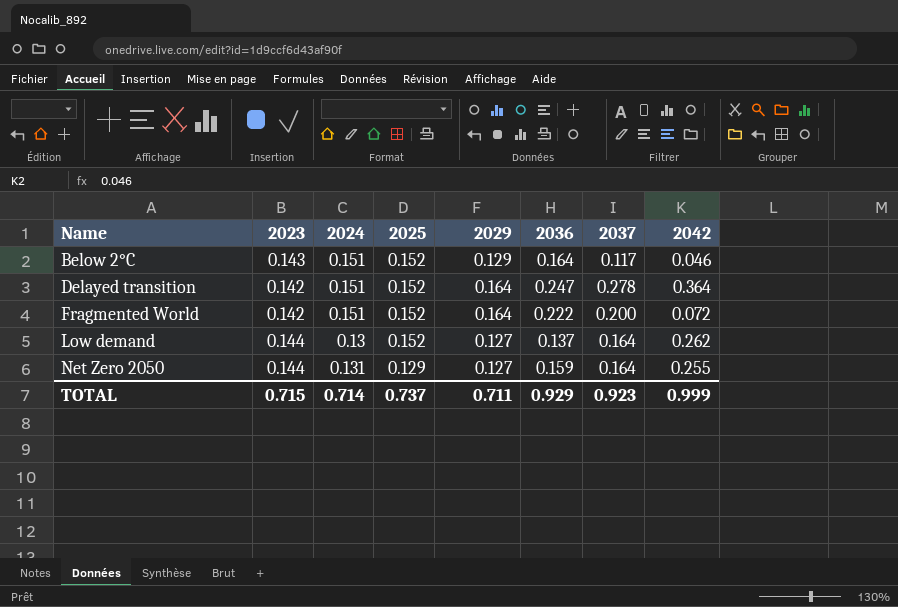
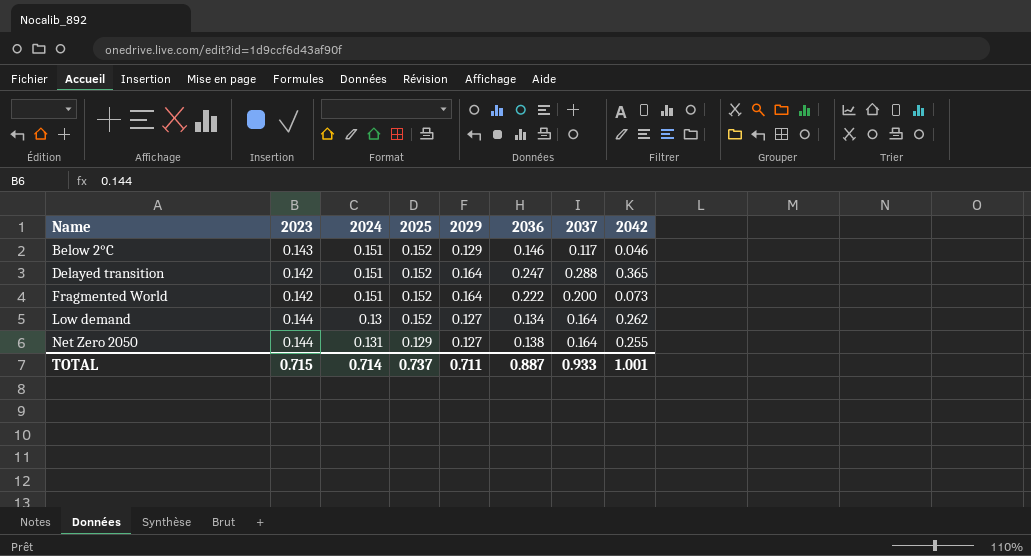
Below 2°C | 2036: 0.164 -> 0.146
Delayed transition | 2037: 0.278 -> 0.288
Delayed transition | 2042: 0.364 -> 0.365
Fragmented World | 2042: 0.072 -> 0.073
Low demand | 2036: 0.137 -> 0.134
Net Zero 2050 | 2036: 0.159 -> 0.138
TOTAL | 2036: 0.929 -> 0.887
TOTAL | 2037: 0.923 -> 0.933
TOTAL | 2042: 0.999 -> 1.001

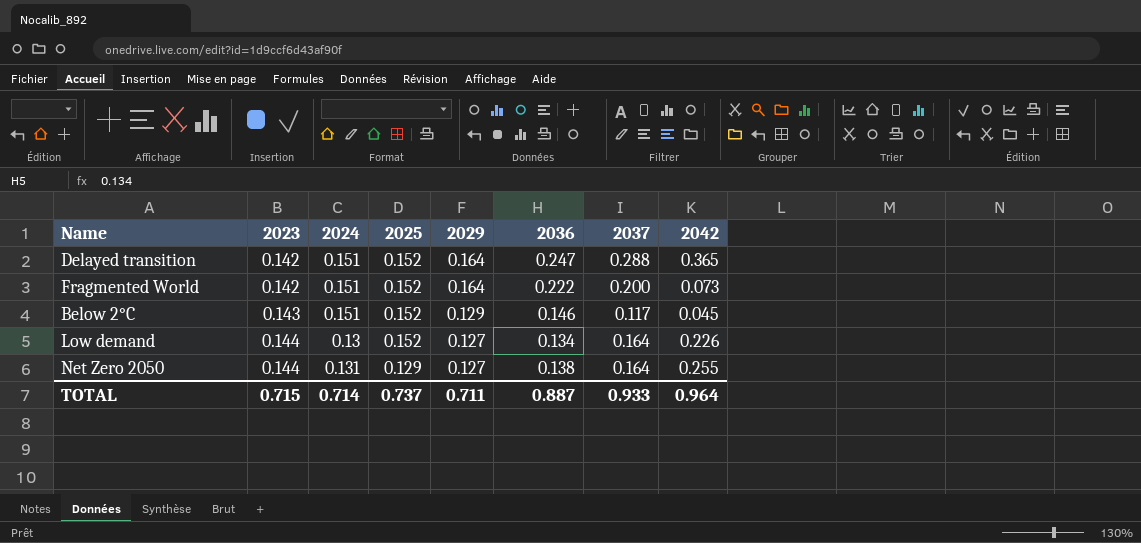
row order: Name ascending -> 2023 ascending
Below 2°C | 2042: 0.046 -> 0.045
Low demand | 2042: 0.262 -> 0.226
TOTAL | 2042: 1.001 -> 0.964

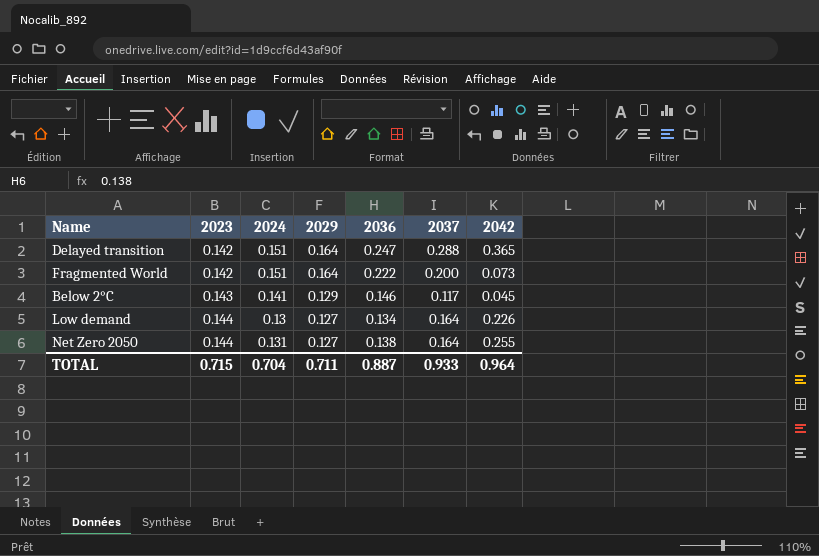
column 2025 | position: 4 -> none
Below 2°C | 2024: 0.151 -> 0.141
TOTAL | 2024: 0.714 -> 0.704

